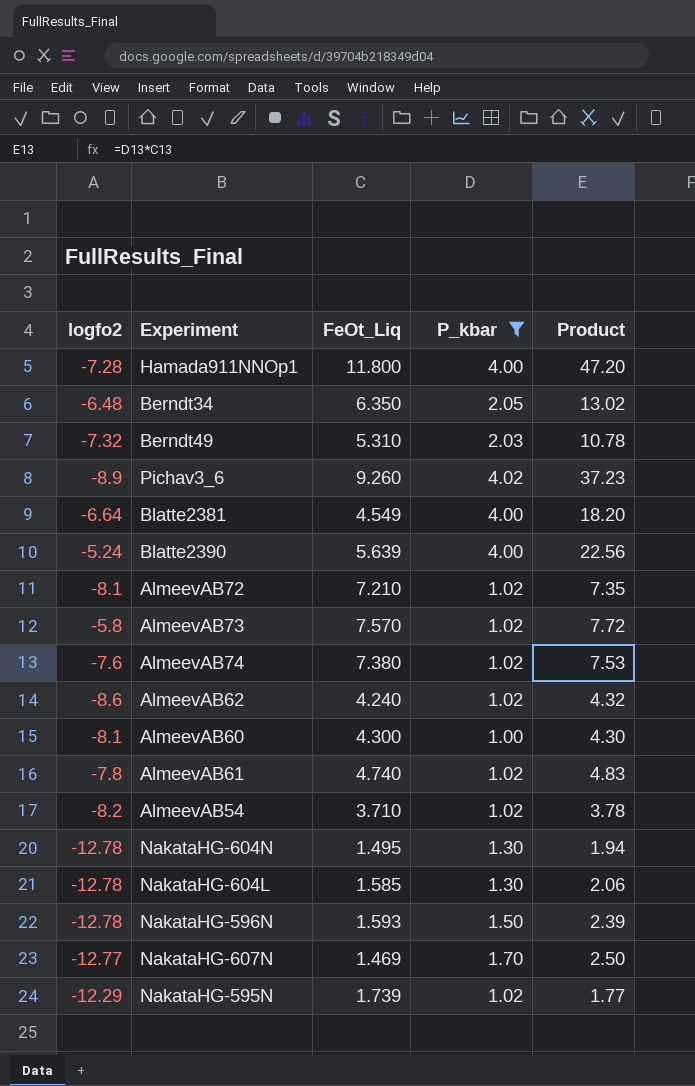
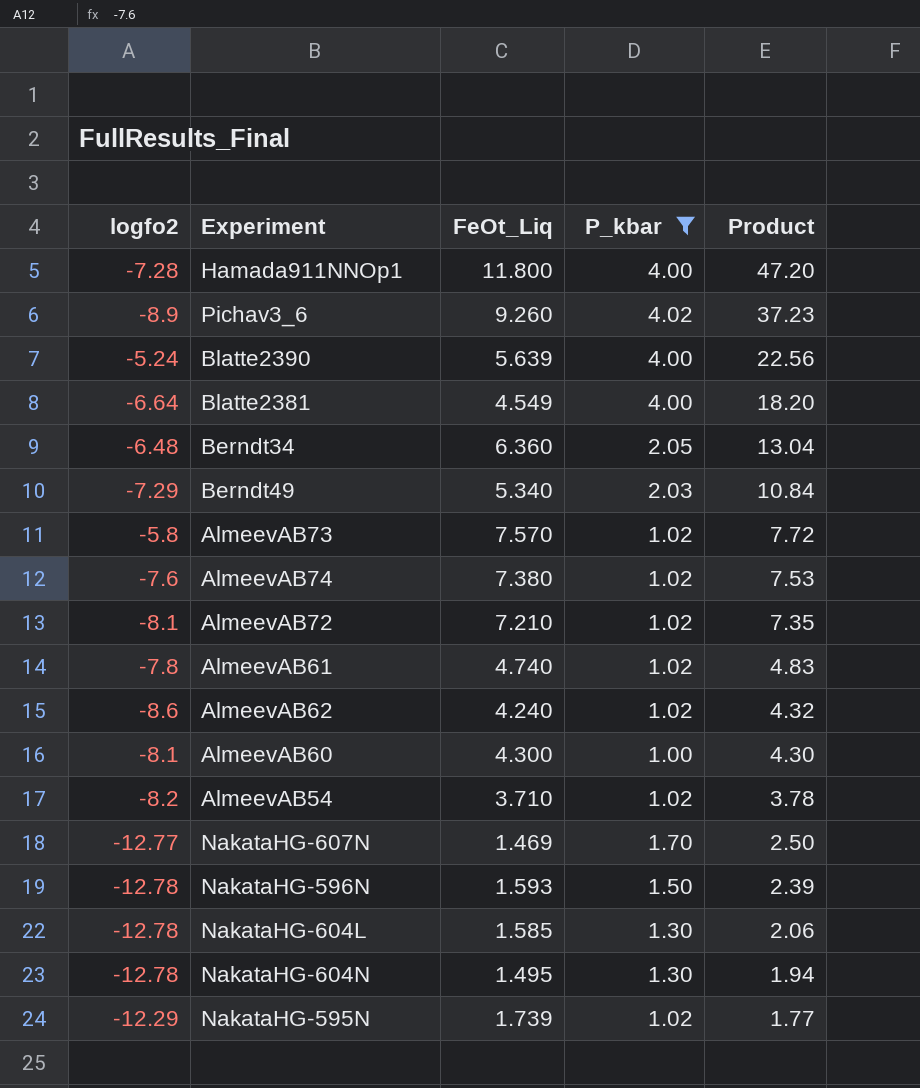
row order: none -> Product descending
Berndt34 | FeOt_Liq: 6.350 -> 6.360
Berndt34 | Product: 13.02 -> 13.04
Berndt49 | logfo2: -7.32 -> -7.29
Berndt49 | FeOt_Liq: 5.310 -> 5.340
Berndt49 | Product: 10.78 -> 10.84

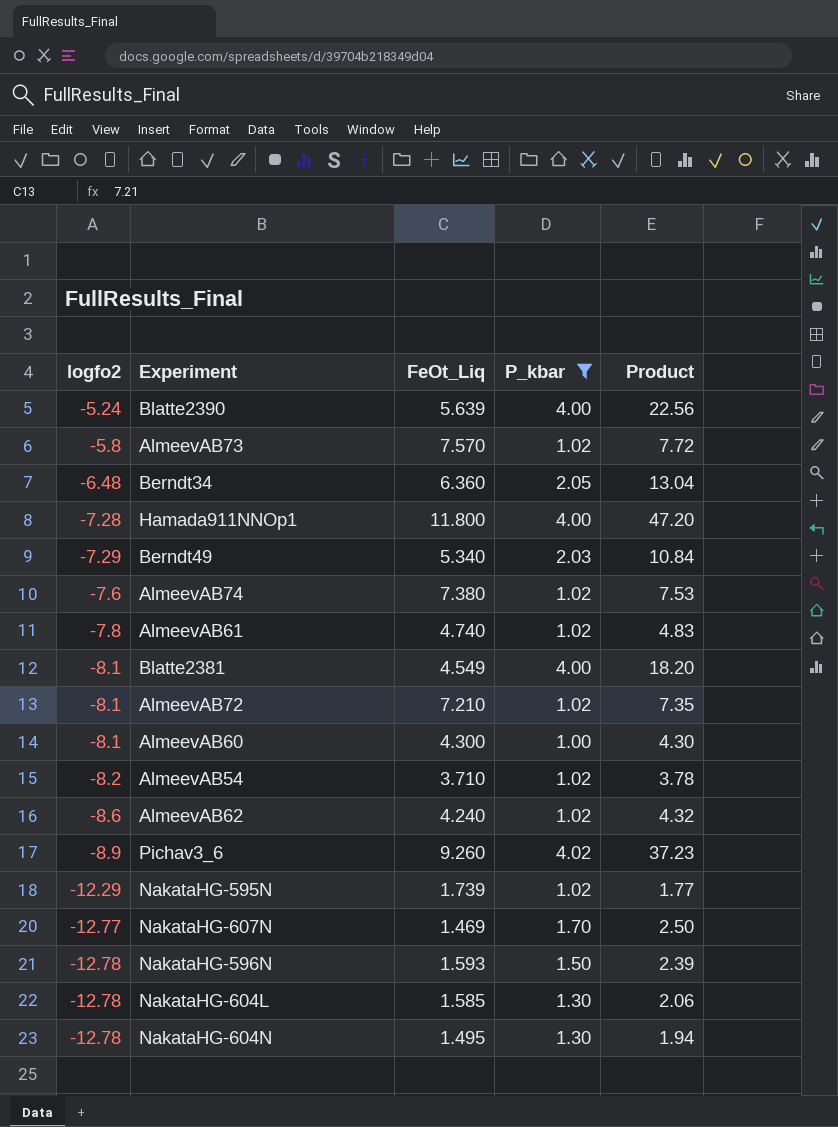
row order: Product descending -> logfo2 descending
Blatte2381 | logfo2: -6.64 -> -8.1

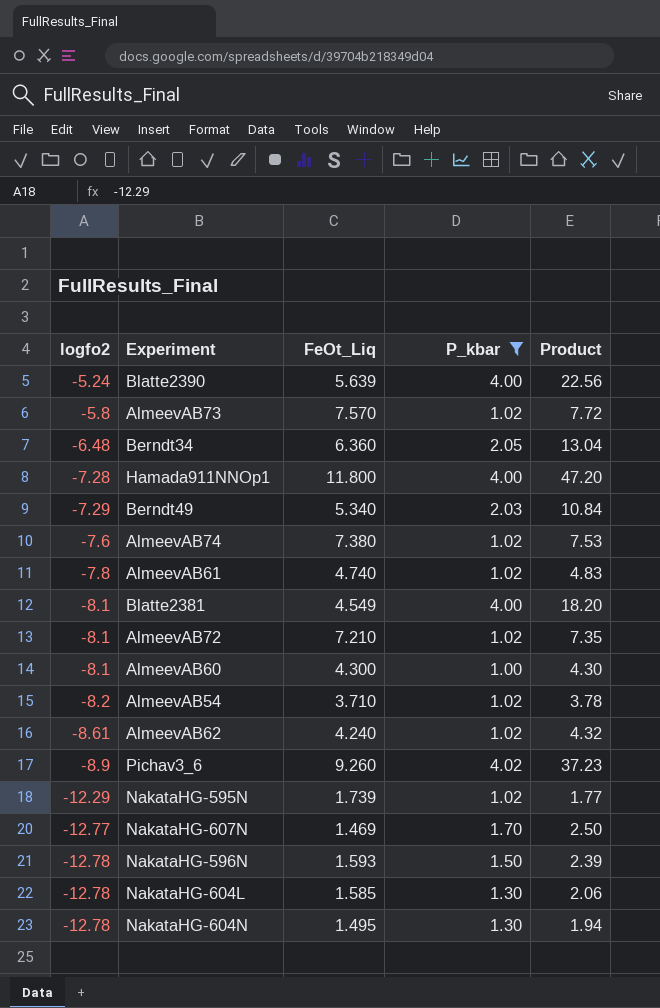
AlmeevAB62 | logfo2: -8.6 -> -8.61

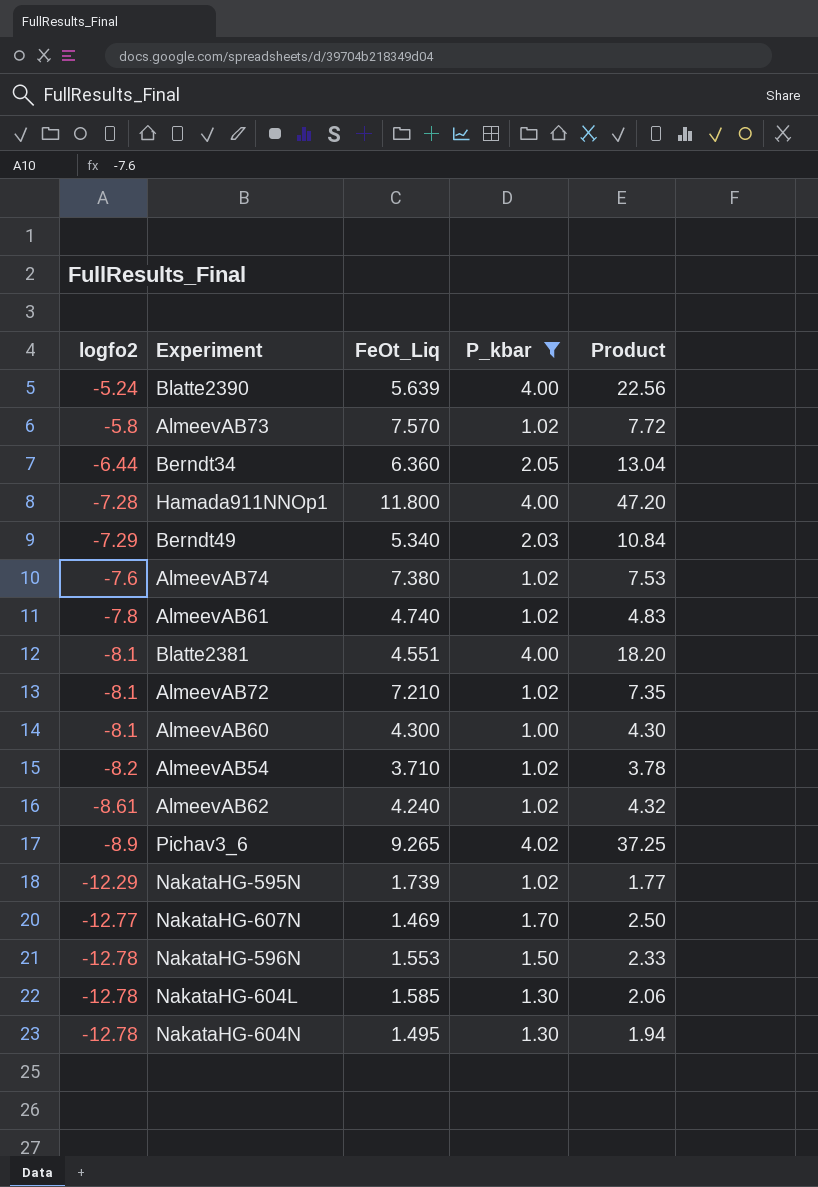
Berndt34 | logfo2: -6.48 -> -6.44
Blatte2381 | FeOt_Liq: 4.549 -> 4.551
Pichav3_6 | FeOt_Liq: 9.260 -> 9.265
Pichav3_6 | Product: 37.23 -> 37.25
NakataHG-596N | FeOt_Liq: 1.593 -> 1.553
NakataHG-596N | Product: 2.39 -> 2.33

